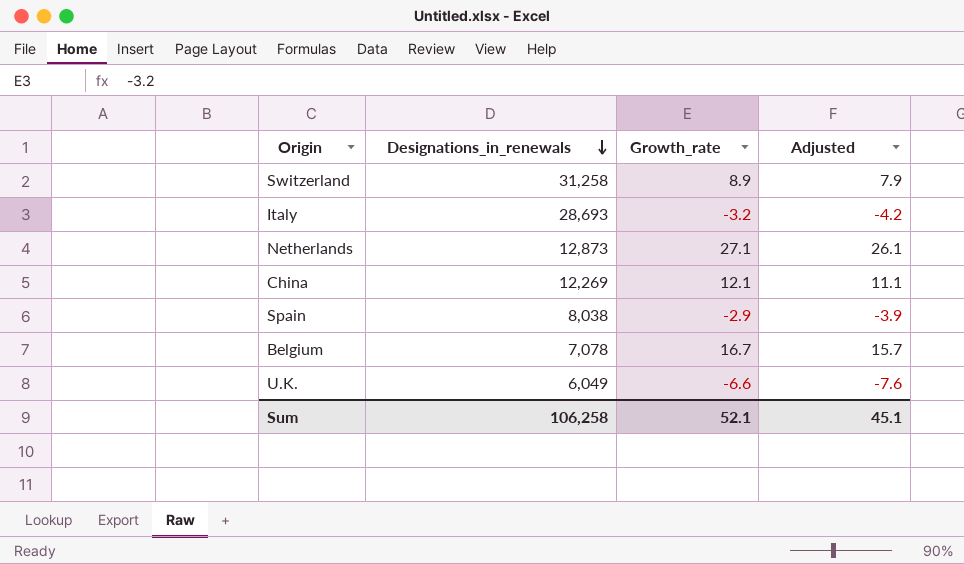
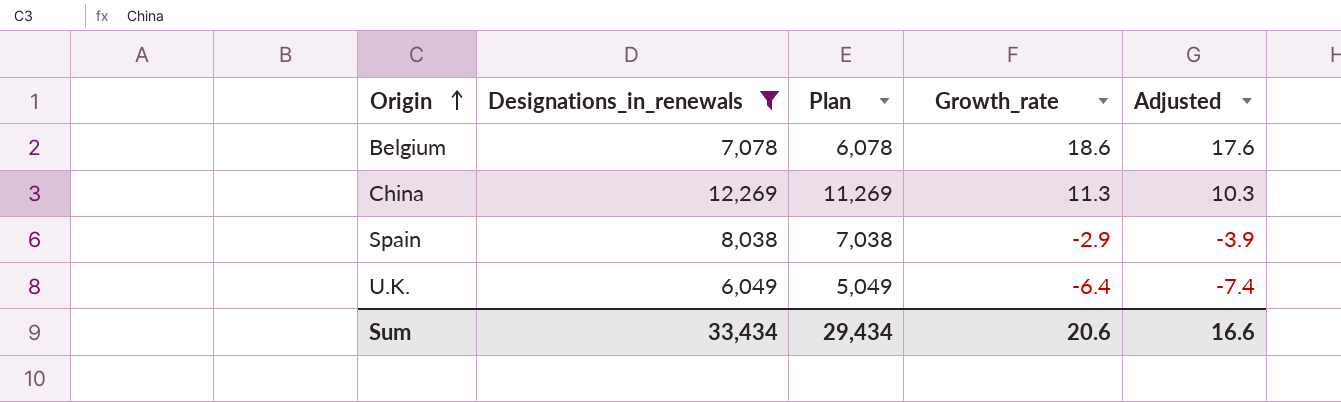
filter: none -> Designations_in_renewals <= 12,269
row order: Designations_in_renewals descending -> Origin ascending
column Plan | formula: none -> [Designations_in_renewals] - 1000
Belgium | Growth_rate: 16.7 -> 18.6
Belgium | Adjusted: 15.7 -> 17.6
China | Growth_rate: 12.1 -> 11.3
China | Adjusted: 11.1 -> 10.3
U.K. | Growth_rate: -6.6 -> -6.4
U.K. | Adjusted: -7.6 -> -7.4
Sum | Designations_in_renewals: 106,258 -> 33,434
Sum | Growth_rate: 52.1 -> 20.6
Sum | Adjusted: 45.1 -> 16.6

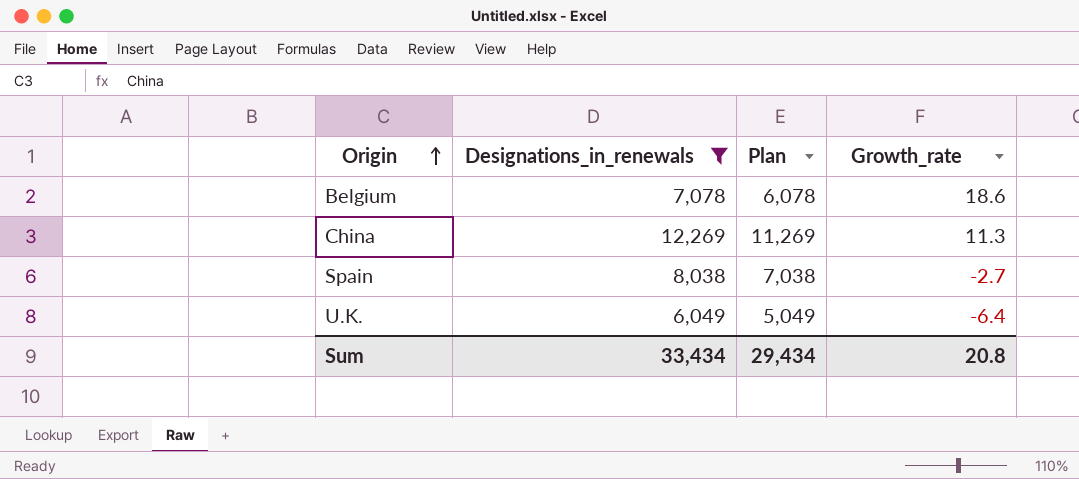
column Adjusted | formula: [Growth_rate] - 1 -> none
Spain | Growth_rate: -2.9 -> -2.7
Sum | Growth_rate: 20.6 -> 20.8

